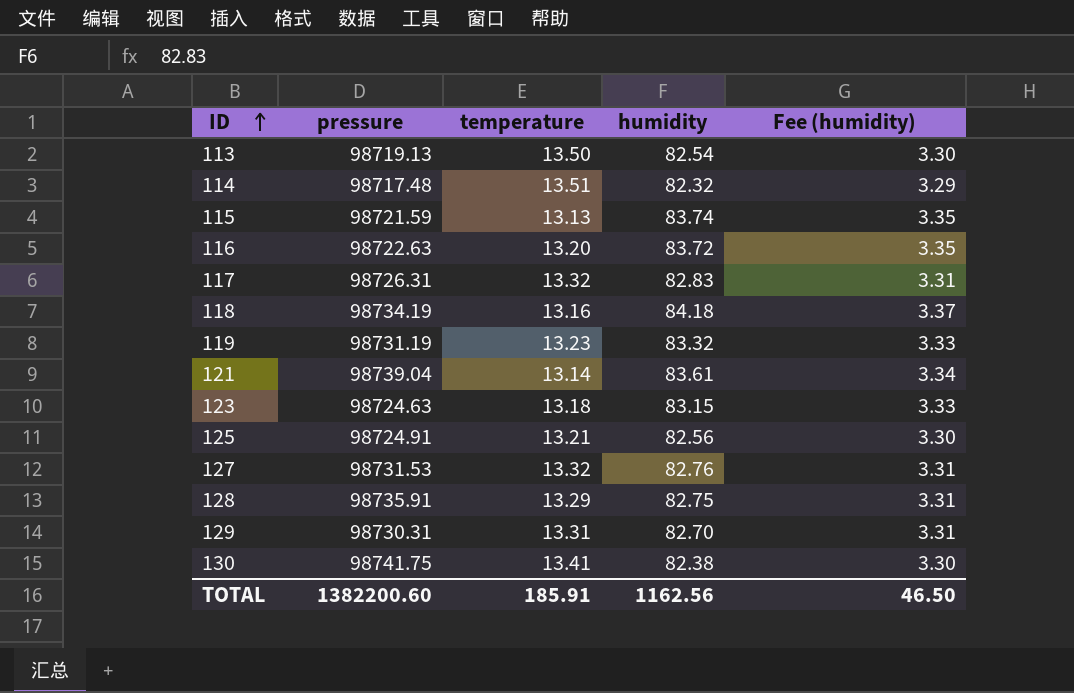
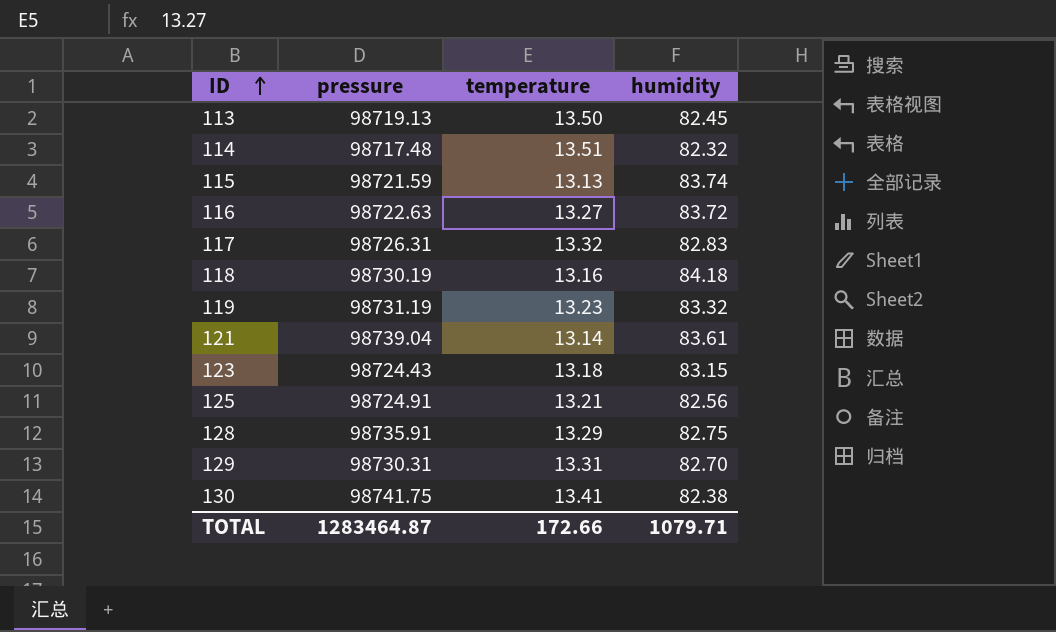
column Fee (humidity) | formula: [humidity] * 0.04 -> none
row 127: 98731.53 | 13.32 | 82.76 | 3.31 -> none
113 | humidity: 82.54 -> 82.45
116 | temperature: 13.20 -> 13.27
118 | pressure: 98734.19 -> 98730.19
123 | pressure: 98724.63 -> 98724.43
TOTAL | pressure: 1382200.60 -> 1283464.87
TOTAL | temperature: 185.91 -> 172.66
TOTAL | humidity: 1162.56 -> 1079.71

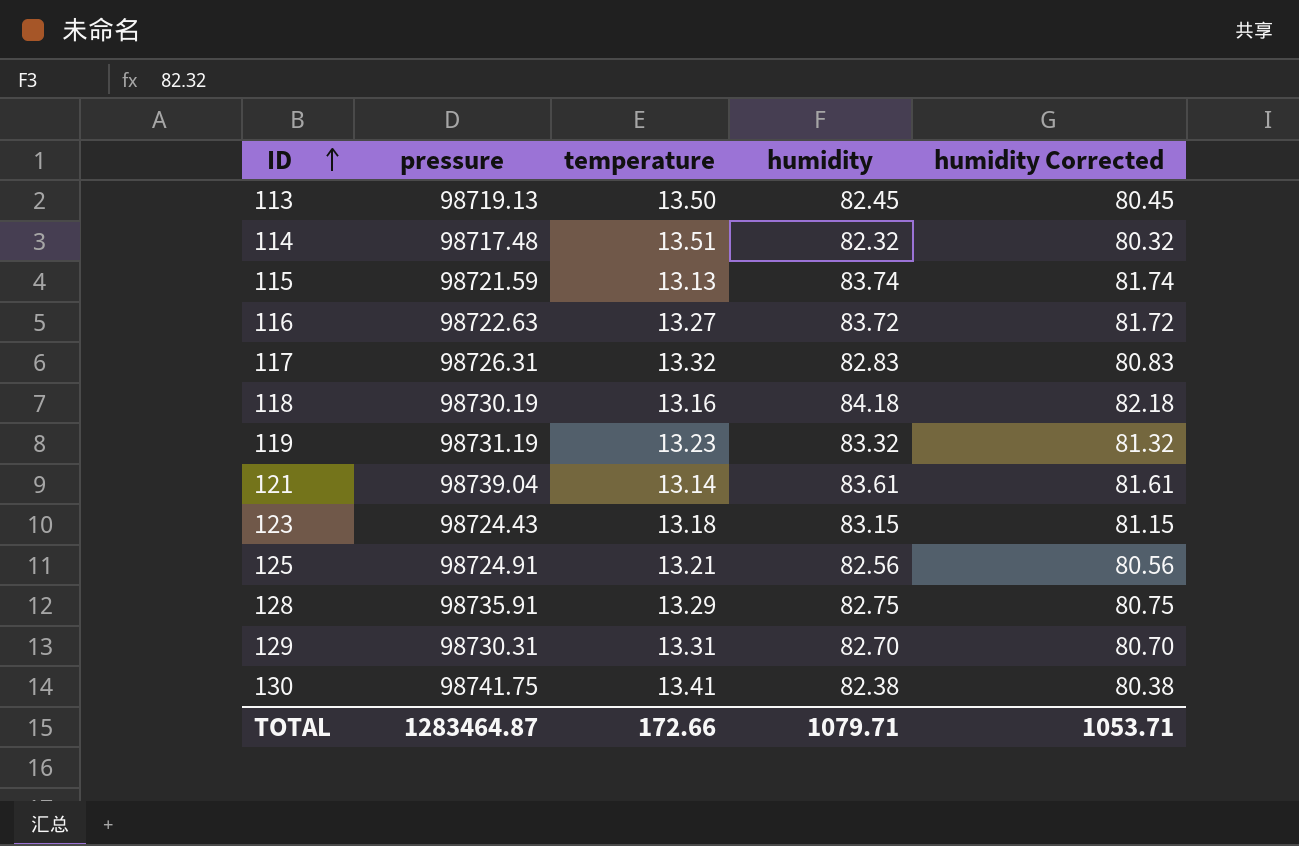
column humidity Corrected | formula: none -> [humidity] - 2

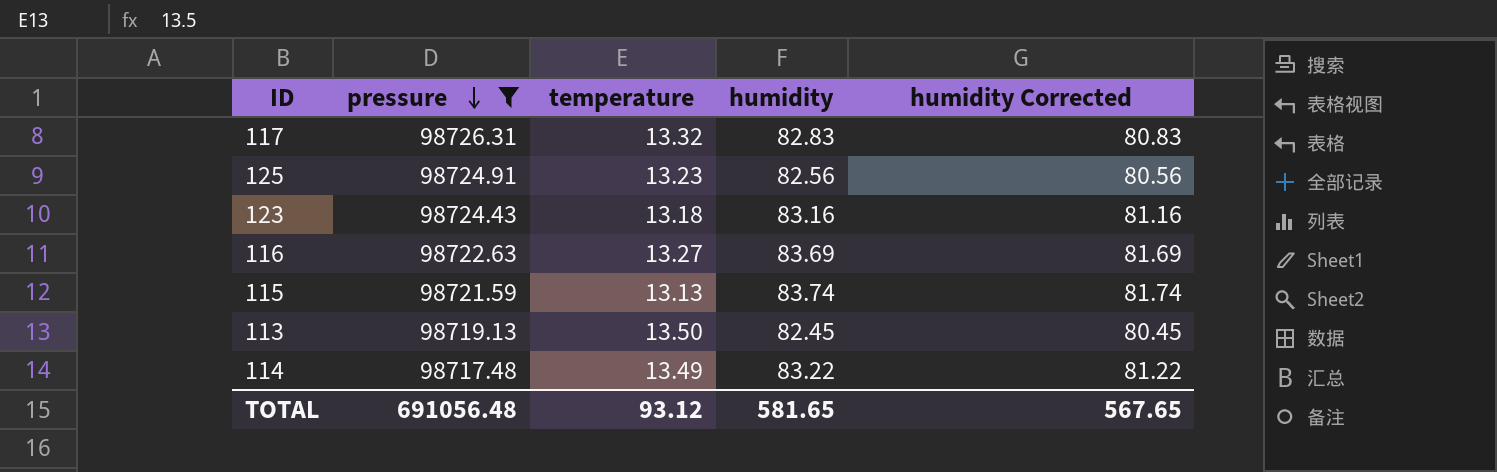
filter: none -> pressure <= 98726.31
row order: ID ascending -> pressure descending
125 | temperature: 13.21 -> 13.23
123 | humidity: 83.15 -> 83.16
123 | humidity Corrected: 81.15 -> 81.16
116 | humidity: 83.72 -> 83.69
116 | humidity Corrected: 81.72 -> 81.69
114 | temperature: 13.51 -> 13.49
114 | humidity: 82.32 -> 83.22
114 | humidity Corrected: 80.32 -> 81.22
TOTAL | pressure: 1283464.87 -> 691056.48
TOTAL | temperature: 172.66 -> 93.12
TOTAL | humidity: 1079.71 -> 581.65
TOTAL | humidity Corrected: 1053.71 -> 567.65

